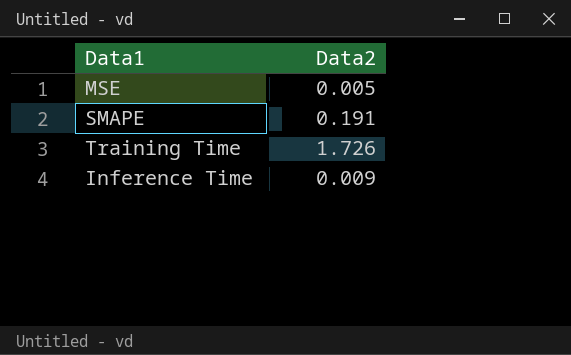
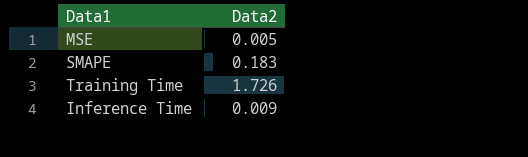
SMAPE | Data2: 0.191 -> 0.183

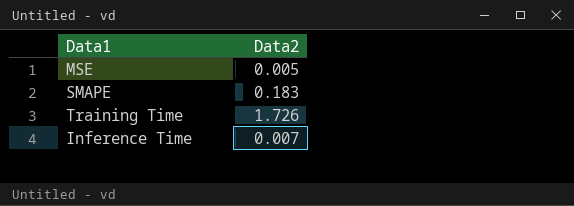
Inference Time | Data2: 0.009 -> 0.007

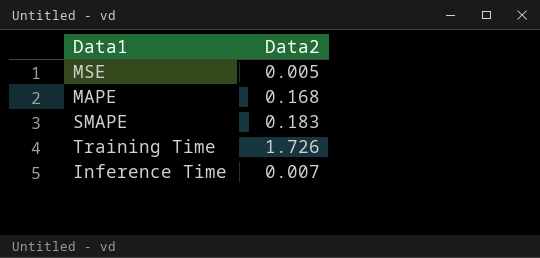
row MAPE: none -> 0.168

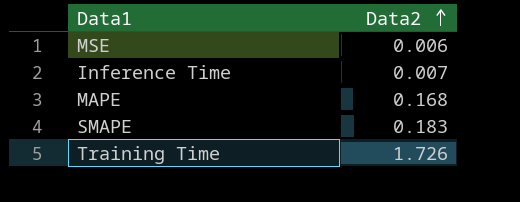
row order: none -> Data2 ascending
MSE | Data2: 0.005 -> 0.006

